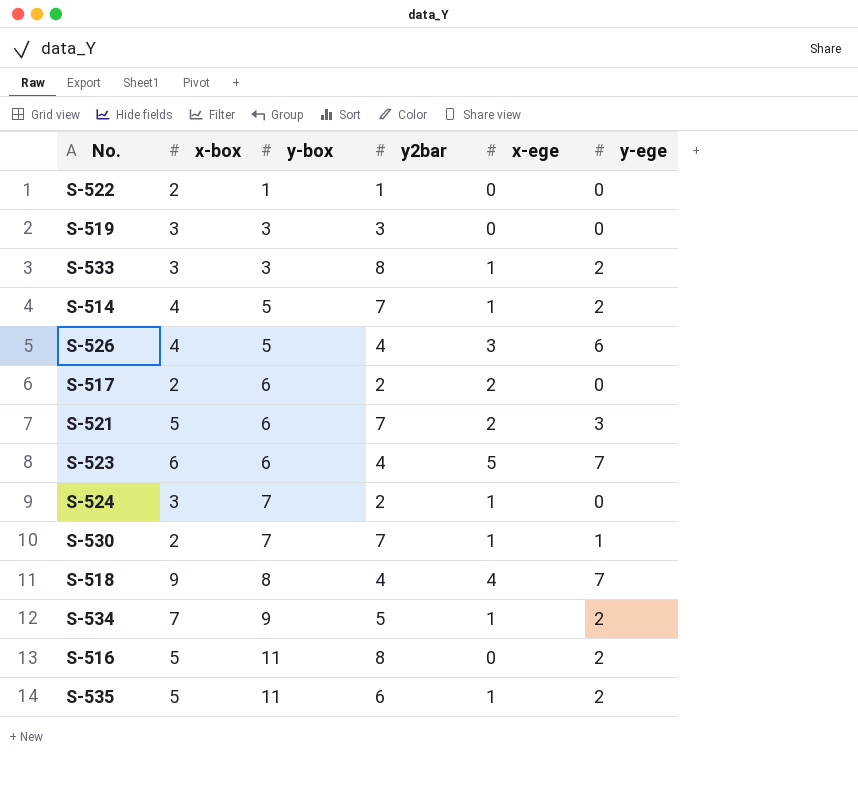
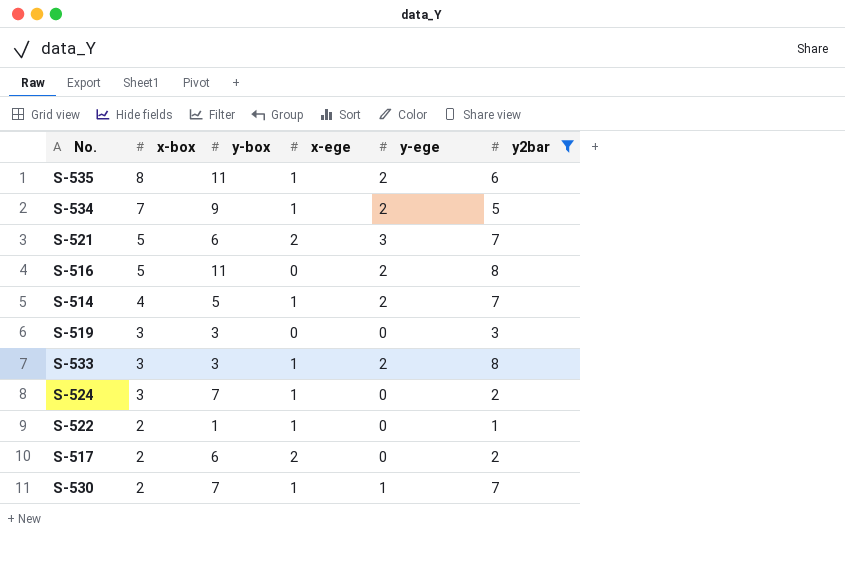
filter: none -> y2bar != 4
row order: y-box ascending -> x-box descending
column y2bar | position: 4 -> 6
S-535 | x-box: 5 -> 8
S-522 | x-ege: 0 -> 1

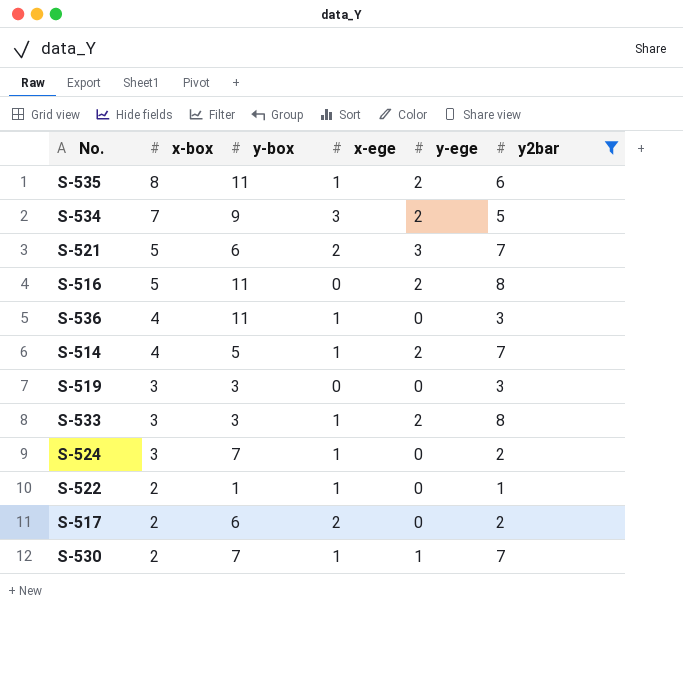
S-534 | x-ege: 1 -> 3
row S-536: none -> 4 | 11 | 1 | 0 | 3

